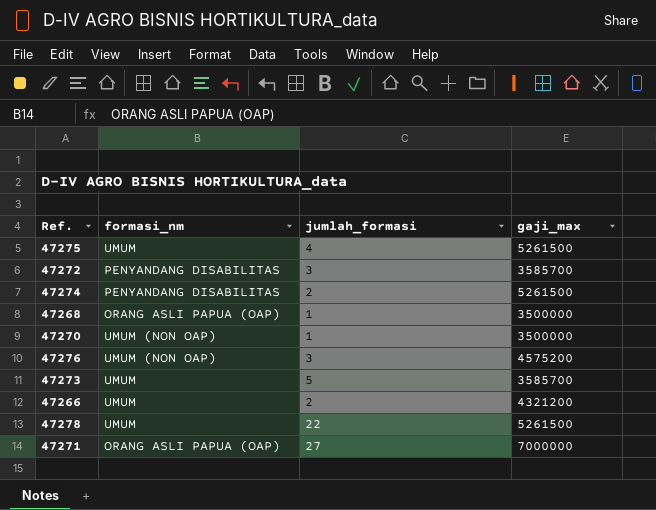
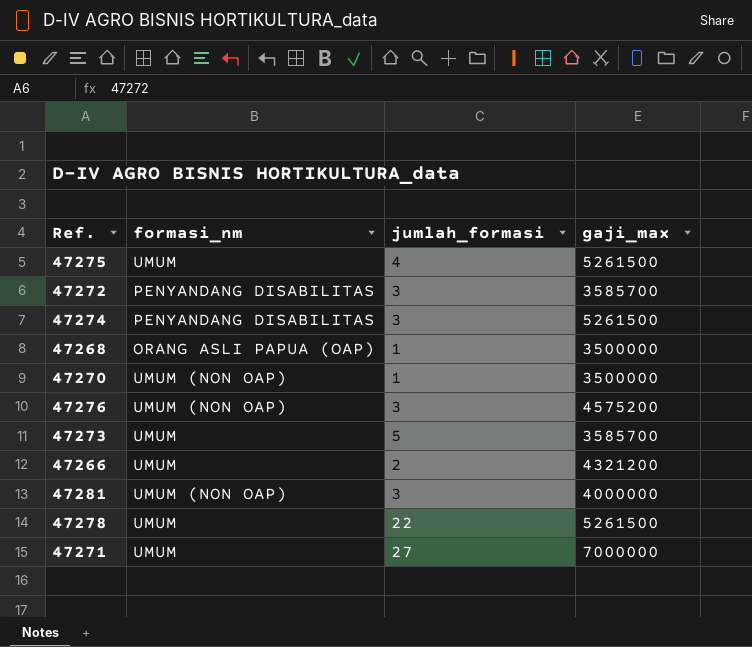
47274 | jumlah_formasi: 2 -> 3
row 47281: none -> UMUM (NON OAP) | 3 | 4000000
47271 | formasi_nm: ORANG ASLI PAPUA (OAP) -> UMUM

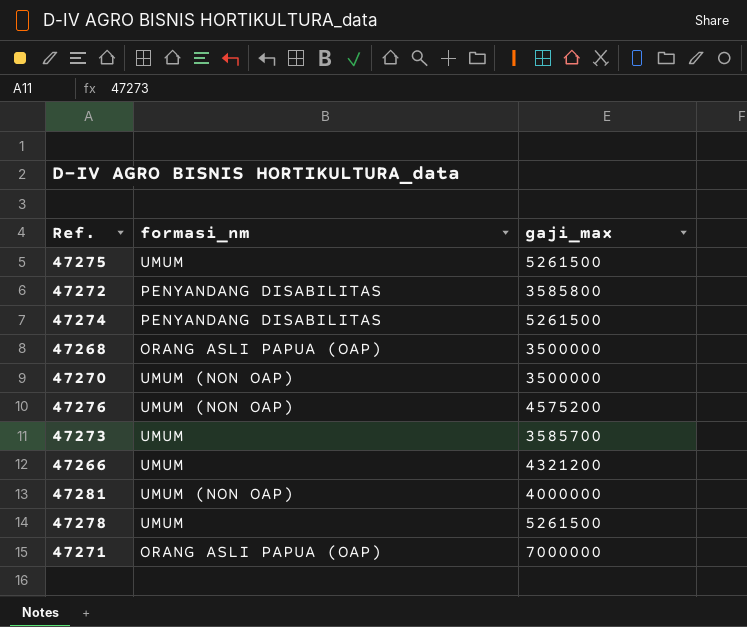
column jumlah_formasi | position: 3 -> none
47272 | gaji_max: 3585700 -> 3585800
47271 | formasi_nm: UMUM -> ORANG ASLI PAPUA (OAP)

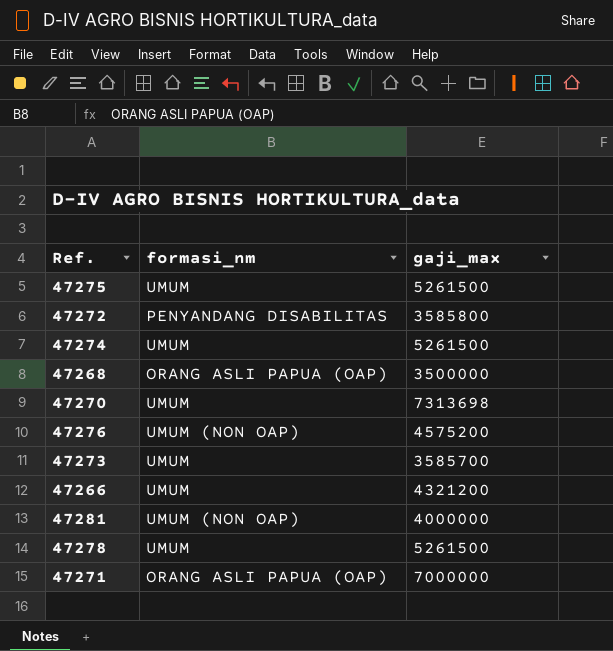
47274 | formasi_nm: PENYANDANG DISABILITAS -> UMUM
47270 | formasi_nm: UMUM (NON OAP) -> UMUM
47270 | gaji_max: 3500000 -> 7313698

